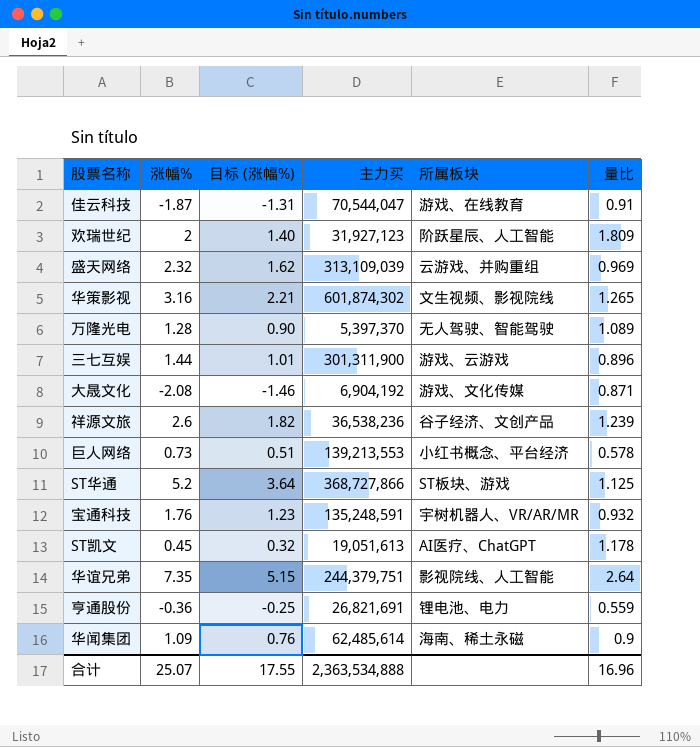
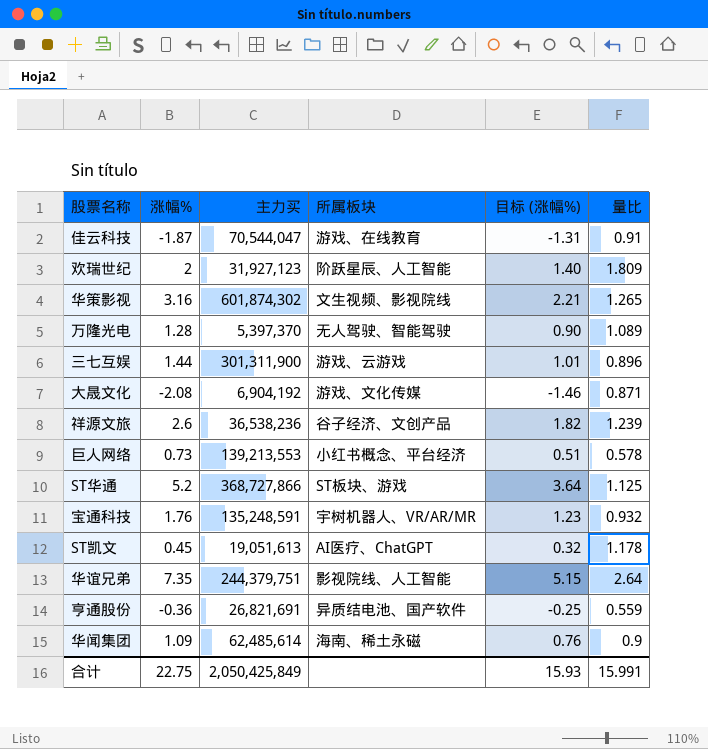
column 目标 (涨幅%) | position: 3 -> 5
row 盛天网络: 2.32 | 1.62 | 313,109,039 | 云游戏、并购重组 | 0.969 -> none
亨通股份 | 所属板块: 锂电池、电力 -> 异质结电池、国产软件
合计 | 涨幅%: 25.07 -> 22.75
合计 | 主力买: 2,363,534,888 -> 2,050,425,849
合计 | 目标 (涨幅%): 17.55 -> 15.93
合计 | 量比: 16.96 -> 15.991

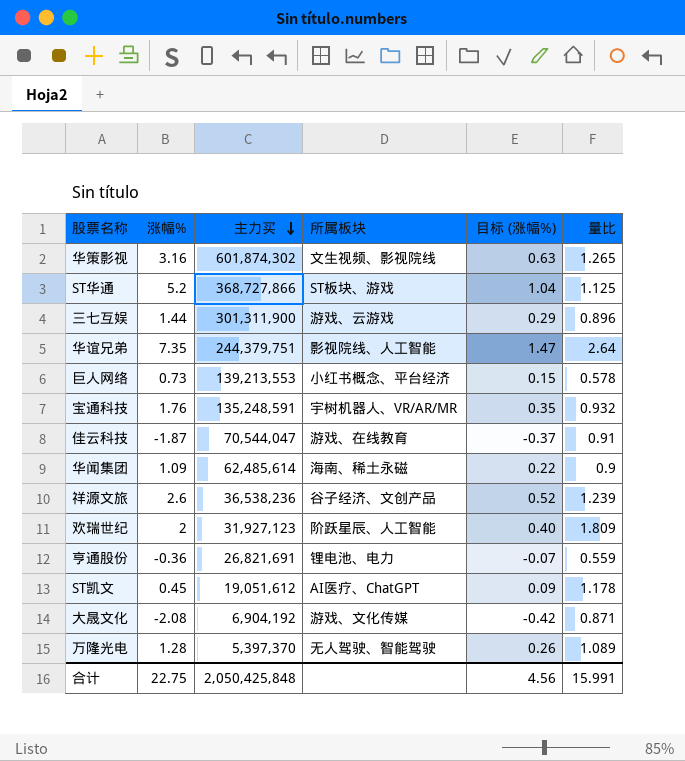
row order: none -> 主力买 descending
column 目标 (涨幅%) | formula: [涨幅%] * 0.7 -> [涨幅%] * 0.2
亨通股份 | 所属板块: 异质结电池、国产软件 -> 锂电池、电力
ST凯文 | 主力买: 19,051,613 -> 19,051,612
合计 | 主力买: 2,050,425,849 -> 2,050,425,848
合计 | 目标 (涨幅%): 15.93 -> 4.56

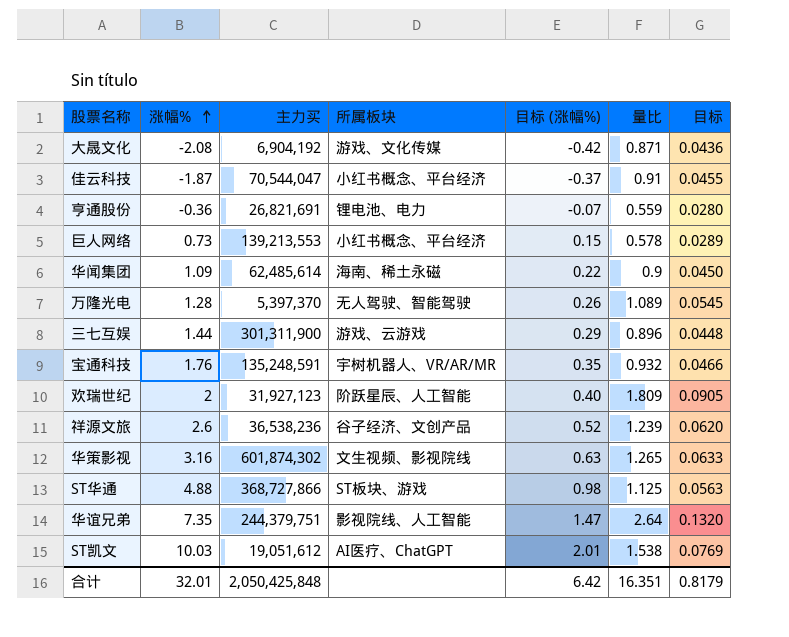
row order: 主力买 descending -> 涨幅% ascending
column 目标 | formula: none -> [量比] * 0.05
佳云科技 | 所属板块: 游戏、在线教育 -> 小红书概念、平台经济
ST华通 | 涨幅%: 5.2 -> 4.88
ST华通 | 目标 (涨幅%): 1.04 -> 0.98
ST凯文 | 涨幅%: 0.45 -> 10.03
ST凯文 | 目标 (涨幅%): 0.09 -> 2.01
ST凯文 | 量比: 1.178 -> 1.538
合计 | 涨幅%: 22.75 -> 32.01
合计 | 目标 (涨幅%): 4.56 -> 6.42
合计 | 量比: 15.991 -> 16.351

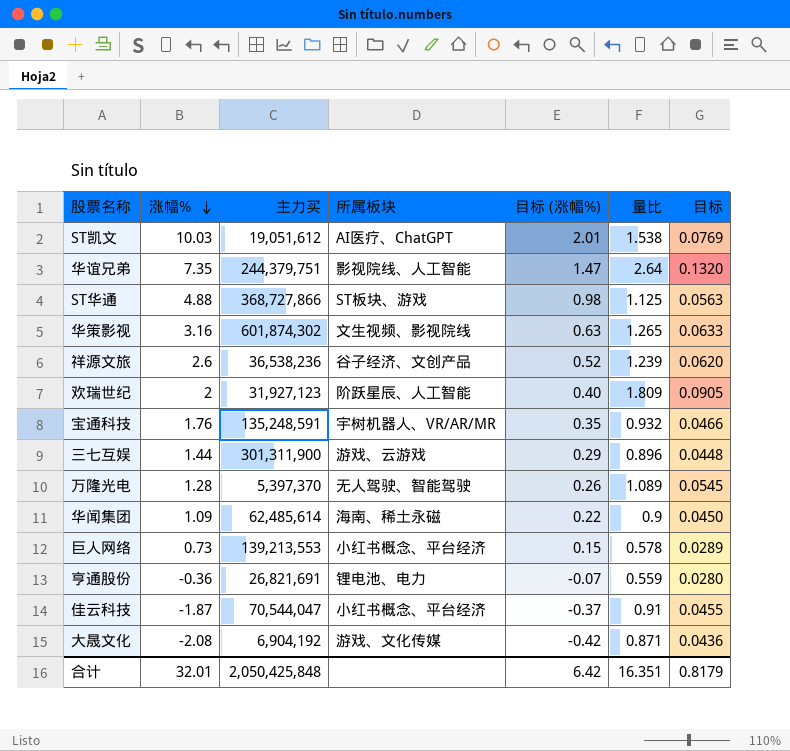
row order: 涨幅% ascending -> 涨幅% descending

